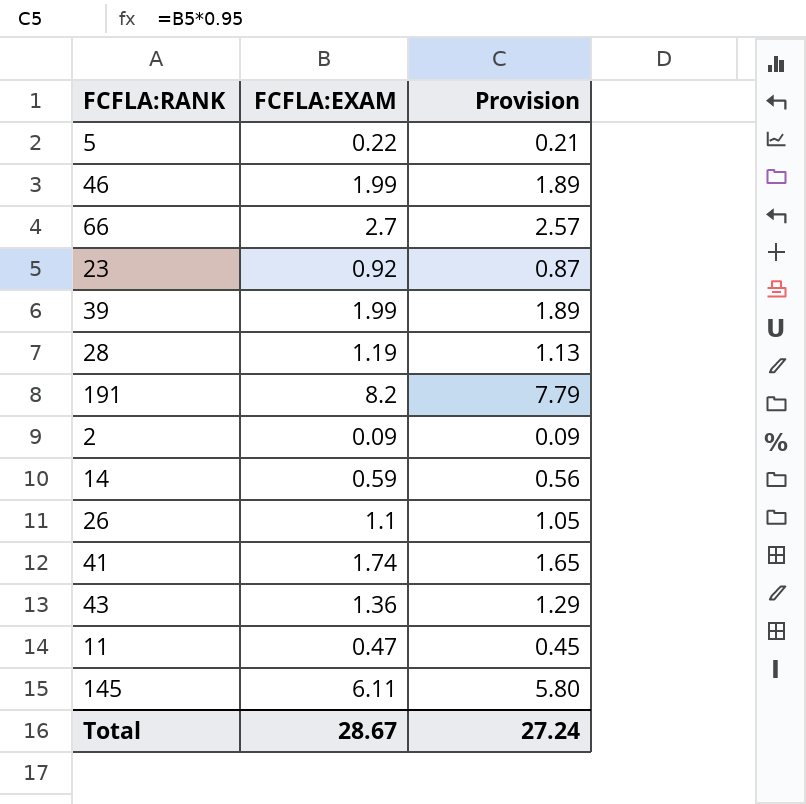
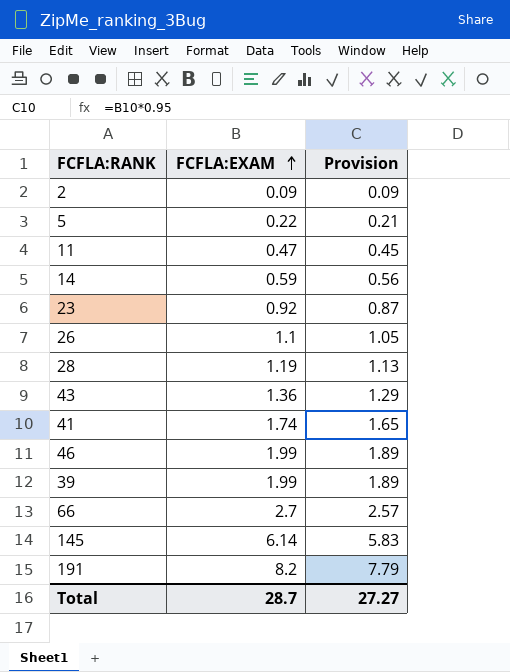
row order: none -> FCFLA:EXAM ascending
145 | FCFLA:EXAM: 6.11 -> 6.14
145 | Provision: 5.80 -> 5.83
Total | FCFLA:EXAM: 28.67 -> 28.7
Total | Provision: 27.24 -> 27.27

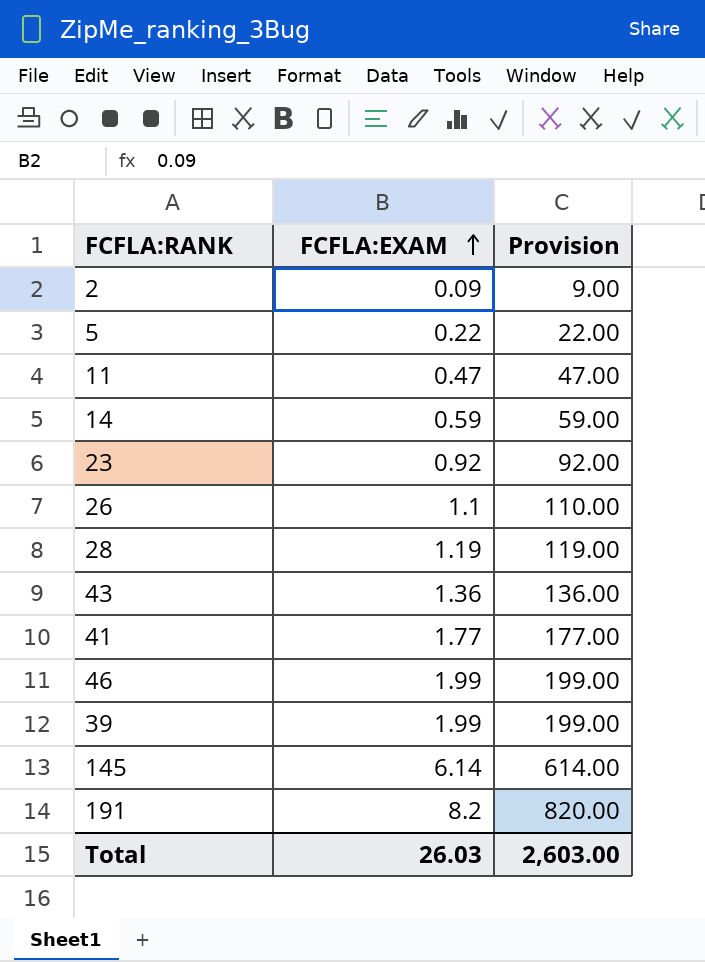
column Provision | formula: [FCFLA:EXAM] * 0.95 -> [FCFLA:EXAM] * 100
row 66: 2.7 | 2.57 -> none
41 | FCFLA:EXAM: 1.74 -> 1.77
Total | FCFLA:EXAM: 28.7 -> 26.03
Total | Provision: 27.27 -> 2,603.00

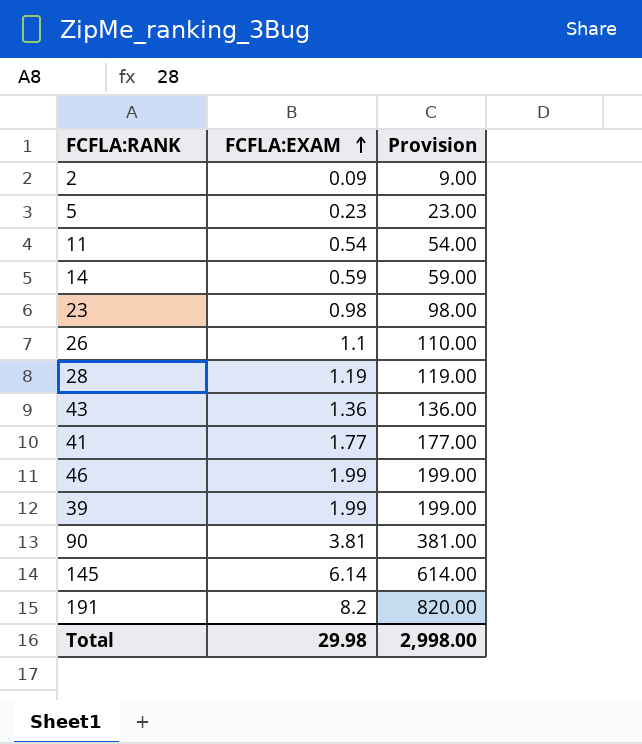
5 | FCFLA:EXAM: 0.22 -> 0.23
5 | Provision: 22.00 -> 23.00
11 | FCFLA:EXAM: 0.47 -> 0.54
11 | Provision: 47.00 -> 54.00
23 | FCFLA:EXAM: 0.92 -> 0.98
23 | Provision: 92.00 -> 98.00
row 90: none -> 3.81 | 381.00
Total | FCFLA:EXAM: 26.03 -> 29.98
Total | Provision: 2,603.00 -> 2,998.00

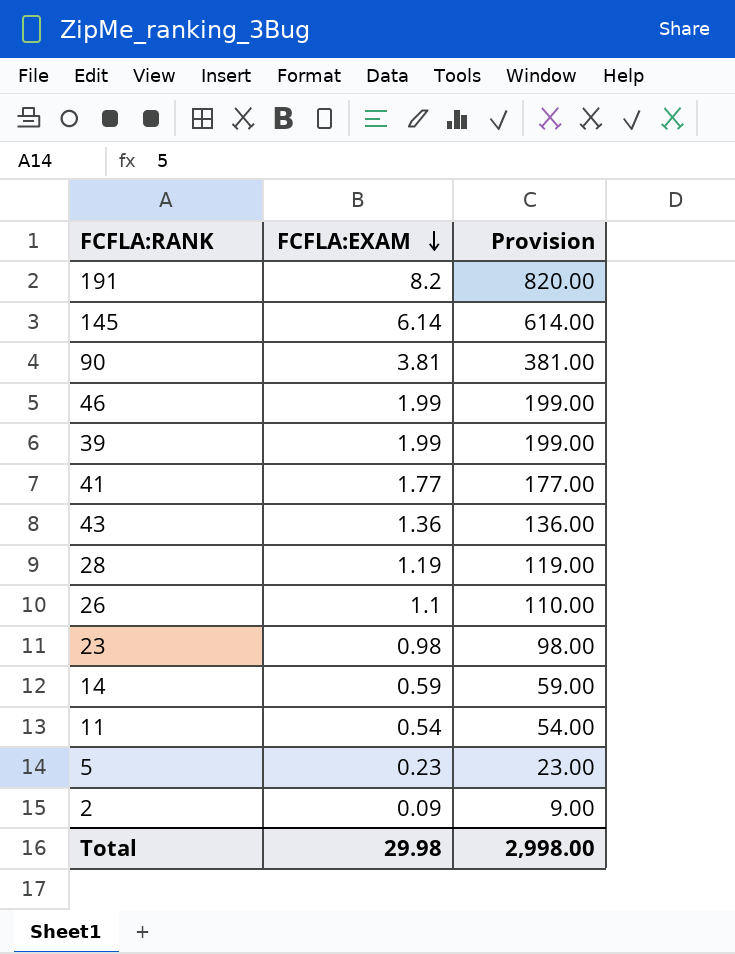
row order: FCFLA:EXAM ascending -> FCFLA:EXAM descending

